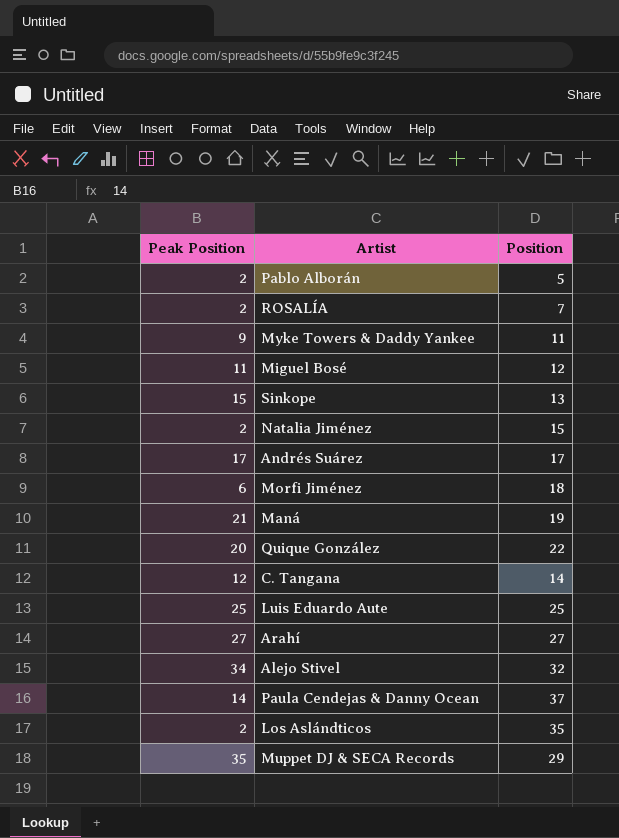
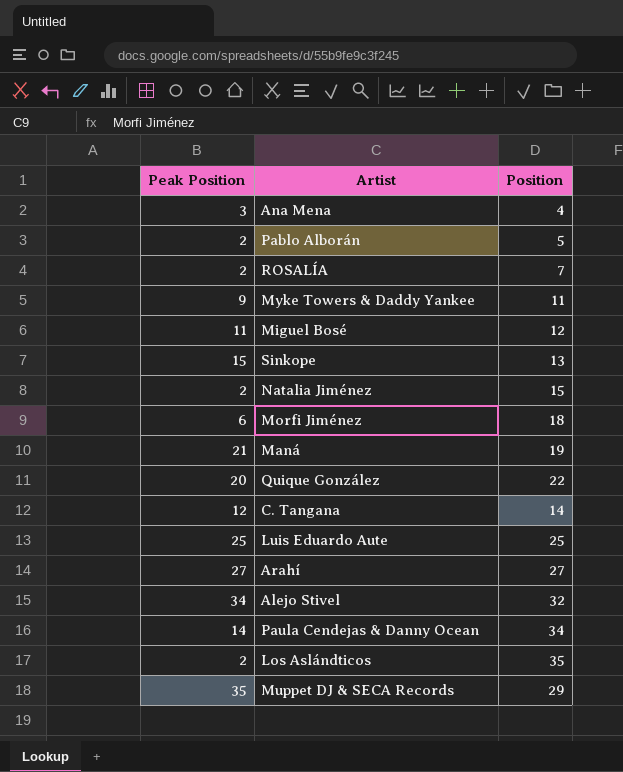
row Andrés Suárez: 17 | 17 -> none
row Ana Mena: none -> 3 | 4
Paula Cendejas & Danny Ocean | Position: 37 -> 34

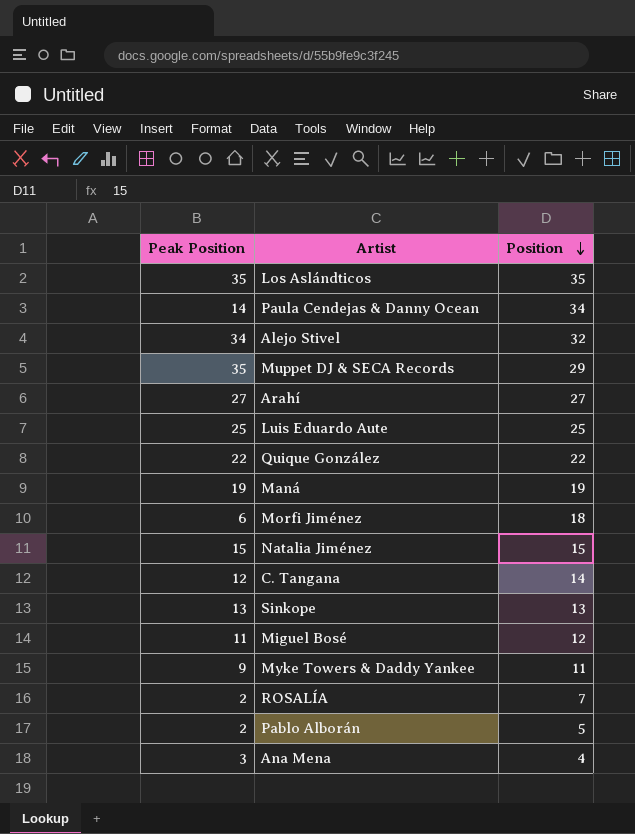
row order: none -> Position descending
Los Aslándticos | Peak Position: 2 -> 35
Quique González | Peak Position: 20 -> 22
Maná | Peak Position: 21 -> 19
Natalia Jiménez | Peak Position: 2 -> 15
Sinkope | Peak Position: 15 -> 13

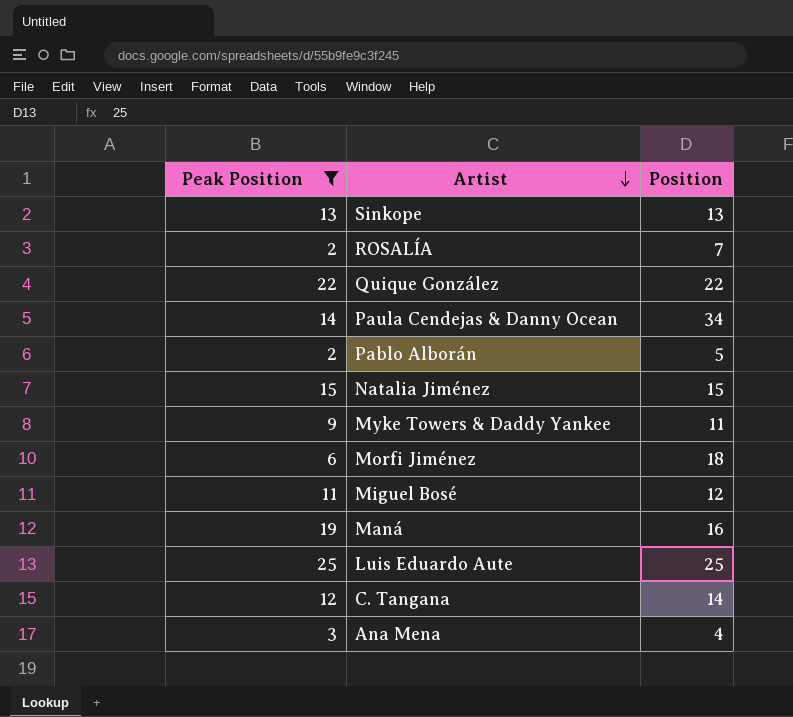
filter: none -> Peak Position <= 25
row order: Position descending -> Artist descending
Maná | Position: 19 -> 16

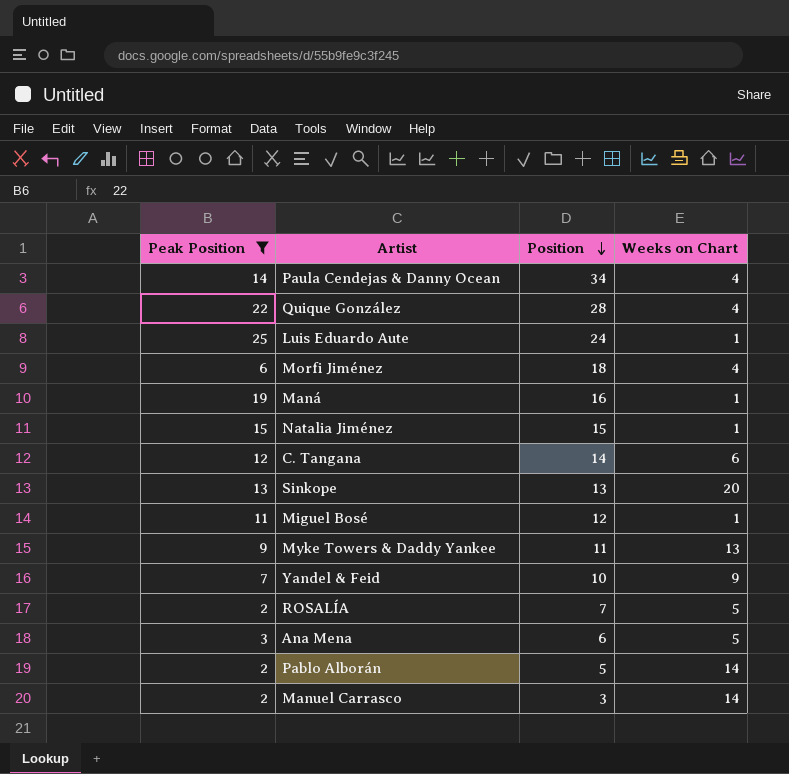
row order: Artist descending -> Position descending
column Weeks on Chart | position: none -> 4
Quique González | Position: 22 -> 28
Luis Eduardo Aute | Position: 25 -> 24
row Yandel & Feid: none -> 7 | 10 | 9
Ana Mena | Position: 4 -> 6
row Manuel Carrasco: none -> 2 | 3 | 14

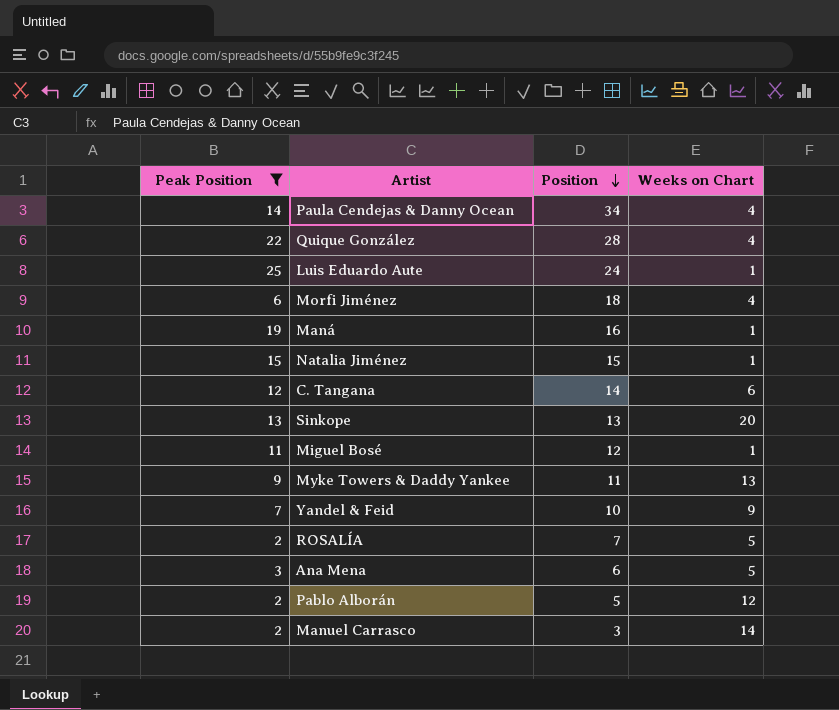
Pablo Alborán | Weeks on Chart: 14 -> 12

